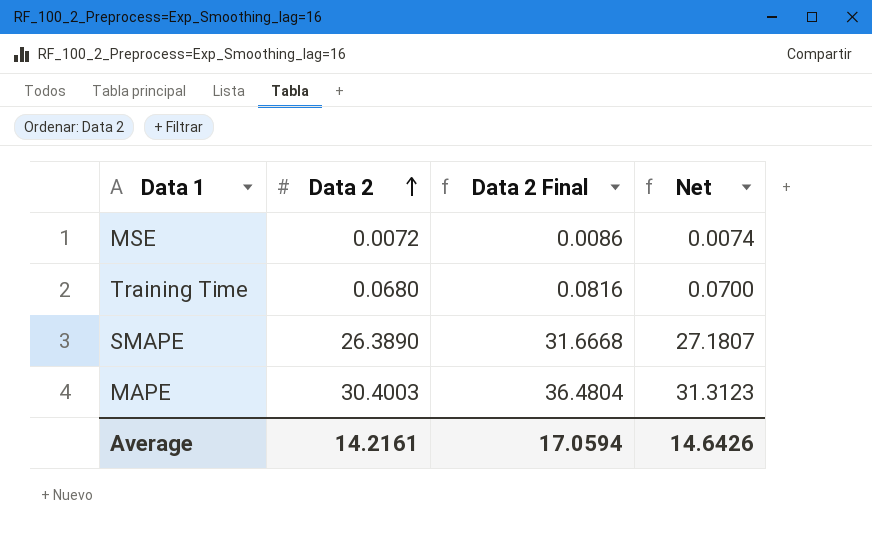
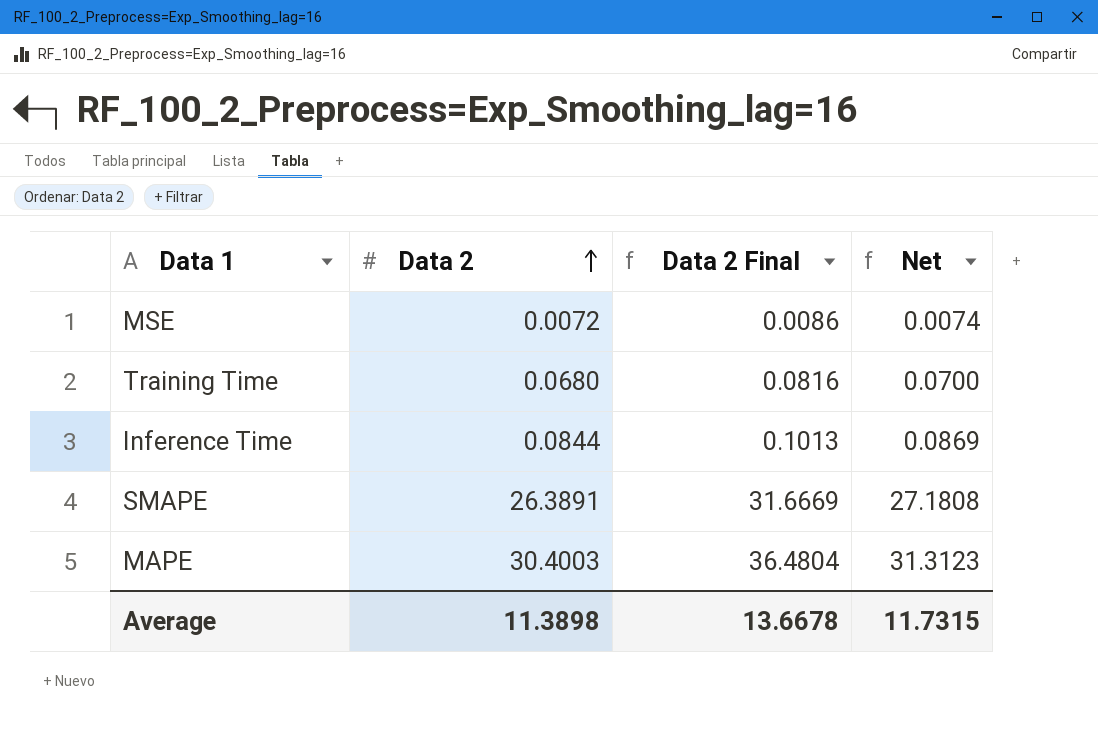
row Inference Time: none -> 0.0844 | 0.1013 | 0.0869
SMAPE | Data 2: 26.3890 -> 26.3891
SMAPE | Data 2 Final: 31.6668 -> 31.6669
SMAPE | Net: 27.1807 -> 27.1808
Average | Data 2: 14.2161 -> 11.3898
Average | Data 2 Final: 17.0594 -> 13.6678
Average | Net: 14.6426 -> 11.7315

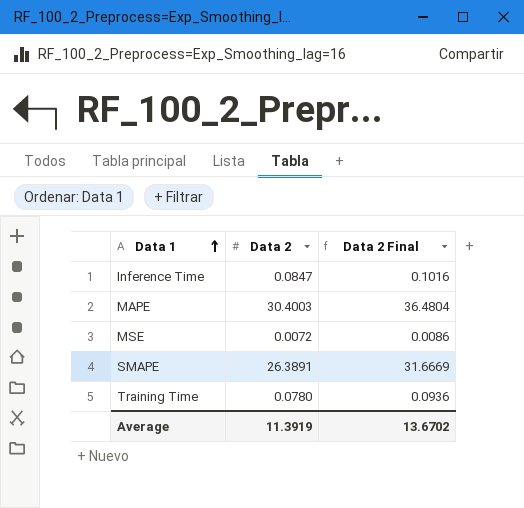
row order: Data 2 ascending -> Data 1 ascending
column Net | formula: [Data 2] * 1.03 -> none
Inference Time | Data 2: 0.0844 -> 0.0847
Inference Time | Data 2 Final: 0.1013 -> 0.1016
Training Time | Data 2: 0.0680 -> 0.0780
Training Time | Data 2 Final: 0.0816 -> 0.0936
Average | Data 2: 11.3898 -> 11.3919
Average | Data 2 Final: 13.6678 -> 13.6702

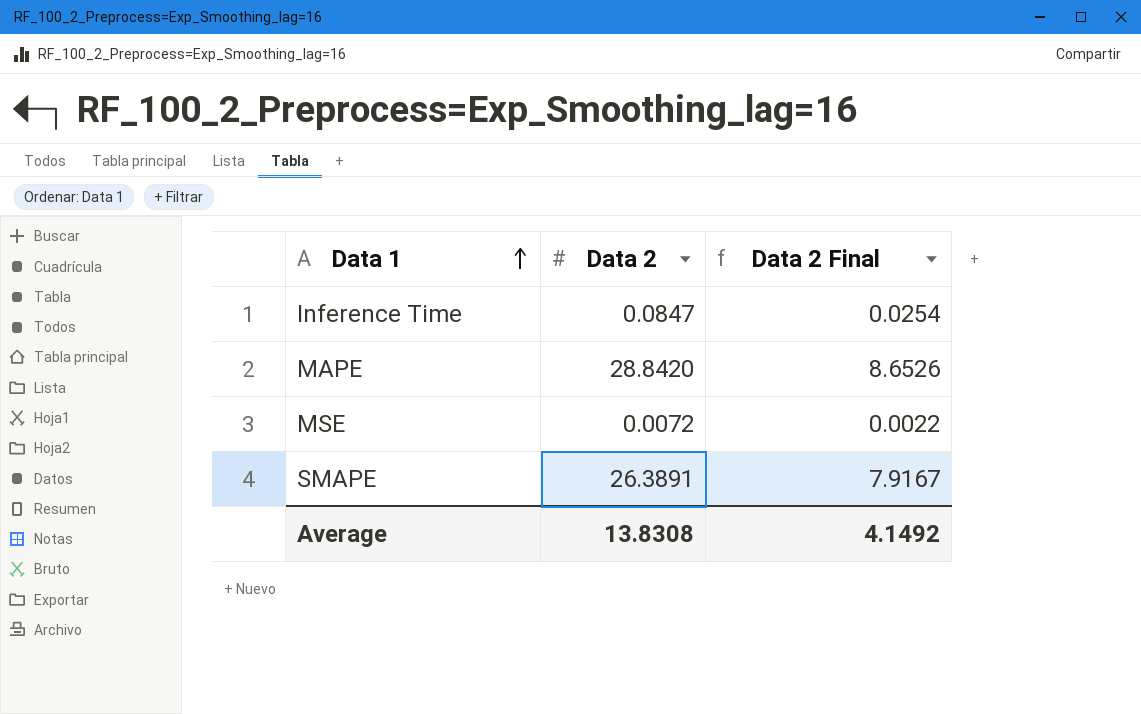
column Data 2 Final | formula: [Data 2] * 1.2 -> [Data 2] * 0.3
row Training Time: 0.0780 | 0.0936 -> none
MAPE | Data 2: 30.4003 -> 28.8420
Average | Data 2: 11.3919 -> 13.8308
Average | Data 2 Final: 13.6702 -> 4.1492

